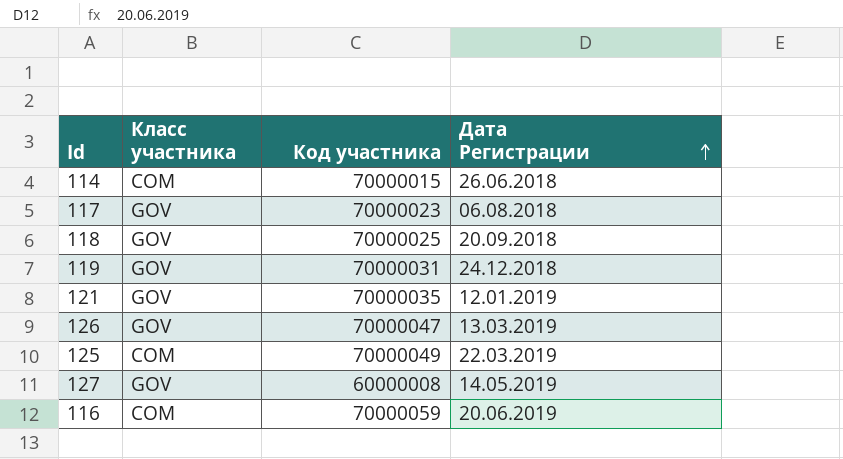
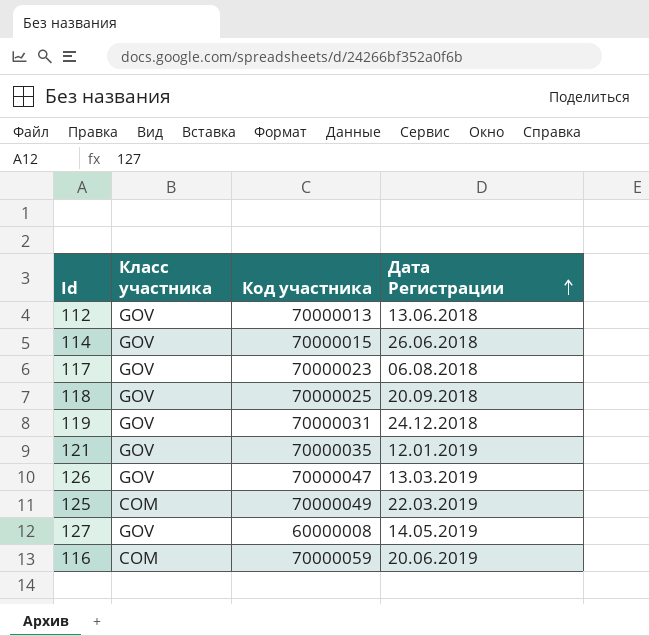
row 112: none -> GOV | 70000013 | 13.06.2018
114 | Класс участника: COM -> GOV

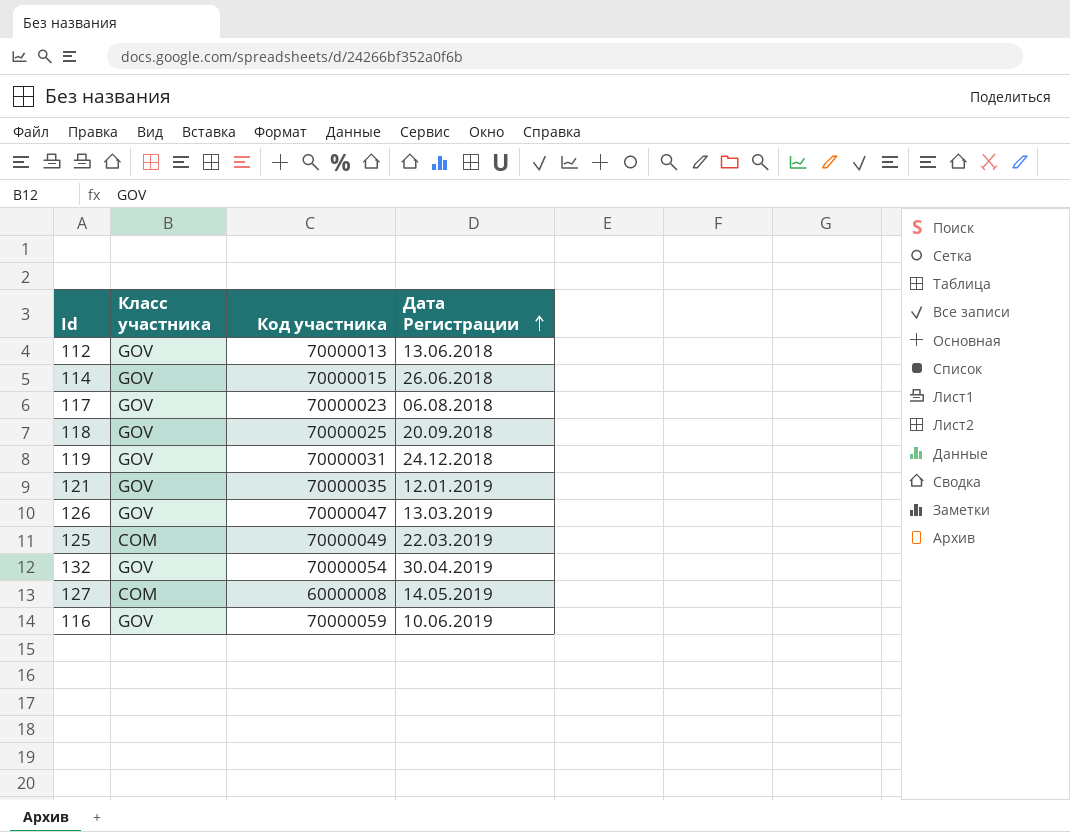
row 132: none -> GOV | 70000054 | 30.04.2019
127 | Класс участника: GOV -> COM
116 | Класс участника: COM -> GOV
116 | Дата Регистрации: 20.06.2019 -> 10.06.2019

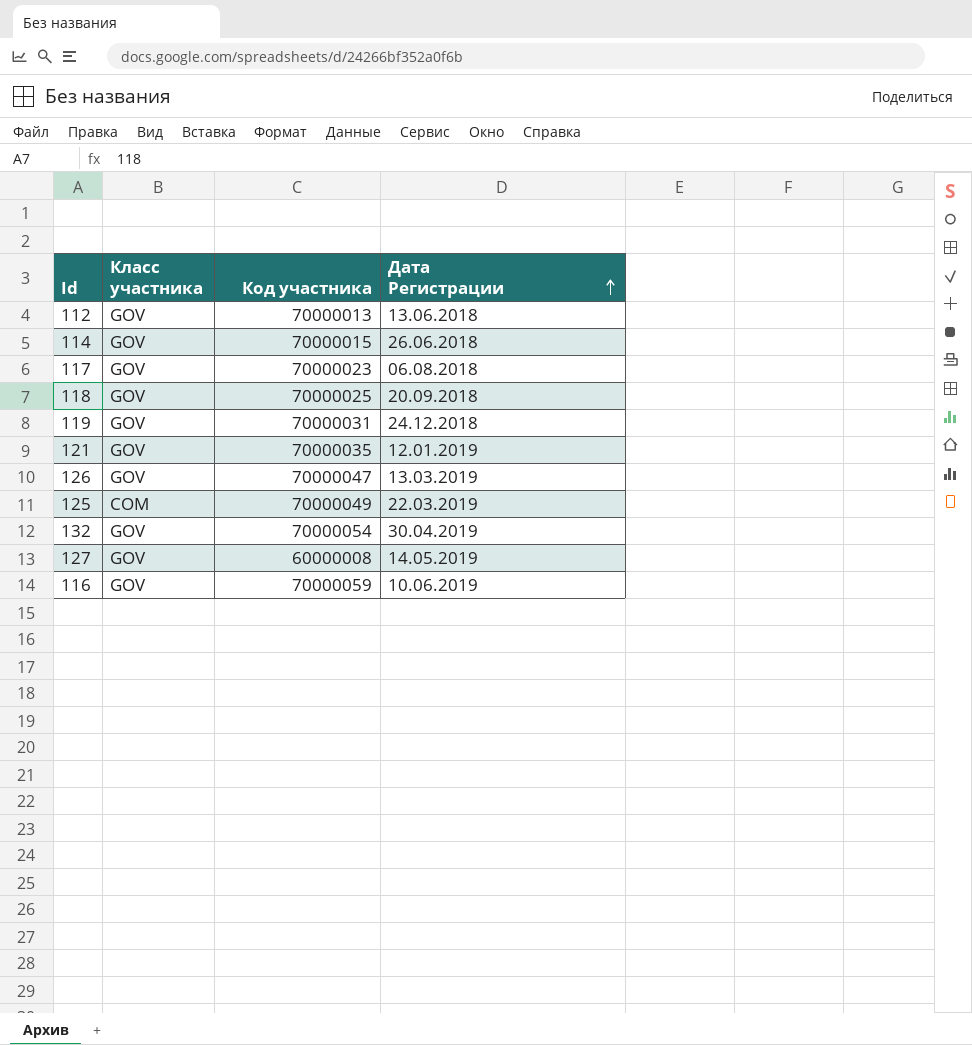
127 | Класс участника: COM -> GOV

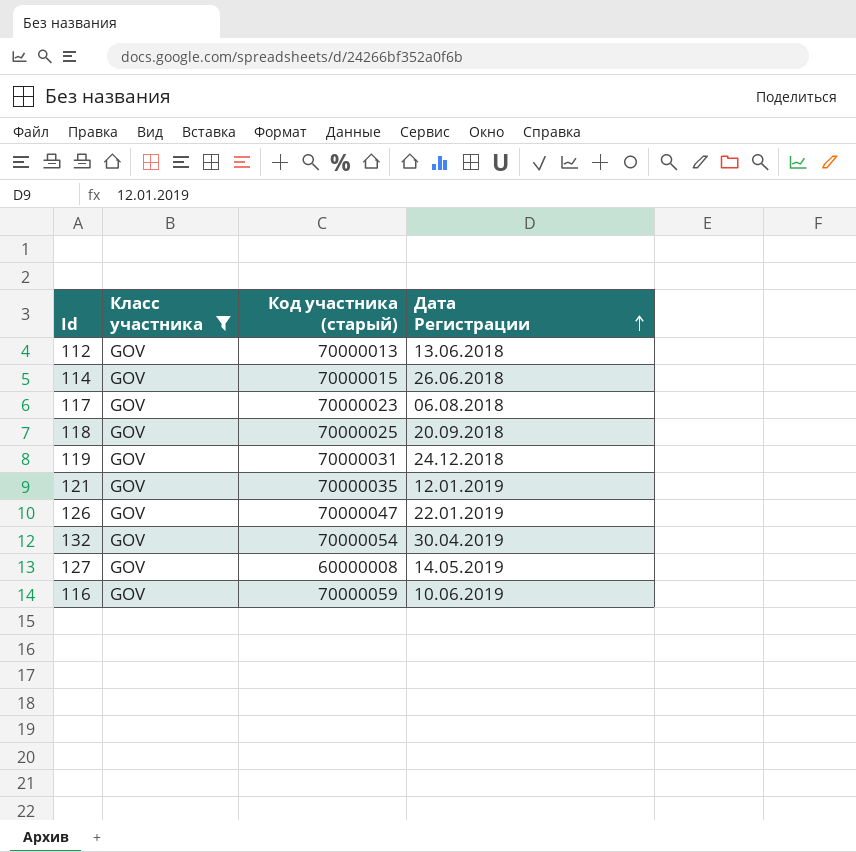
filter: none -> Класс участника = GOV
column name: Код участника -> Код участника (старый)
126 | Дата Регистрации: 13.03.2019 -> 22.01.2019

